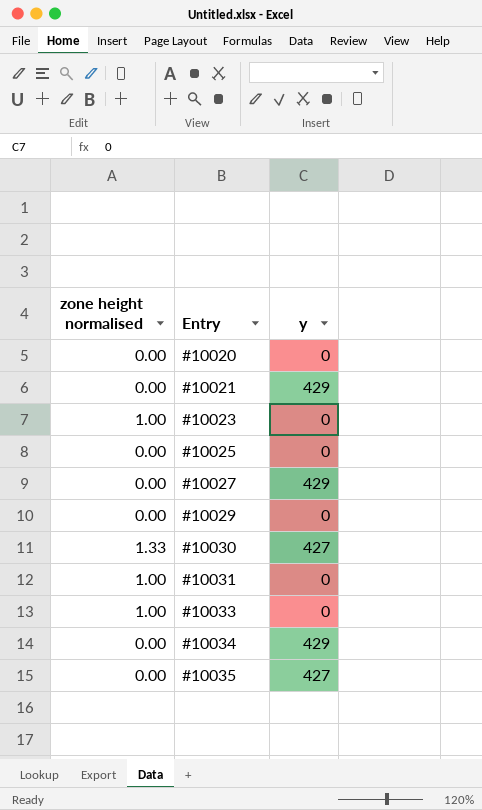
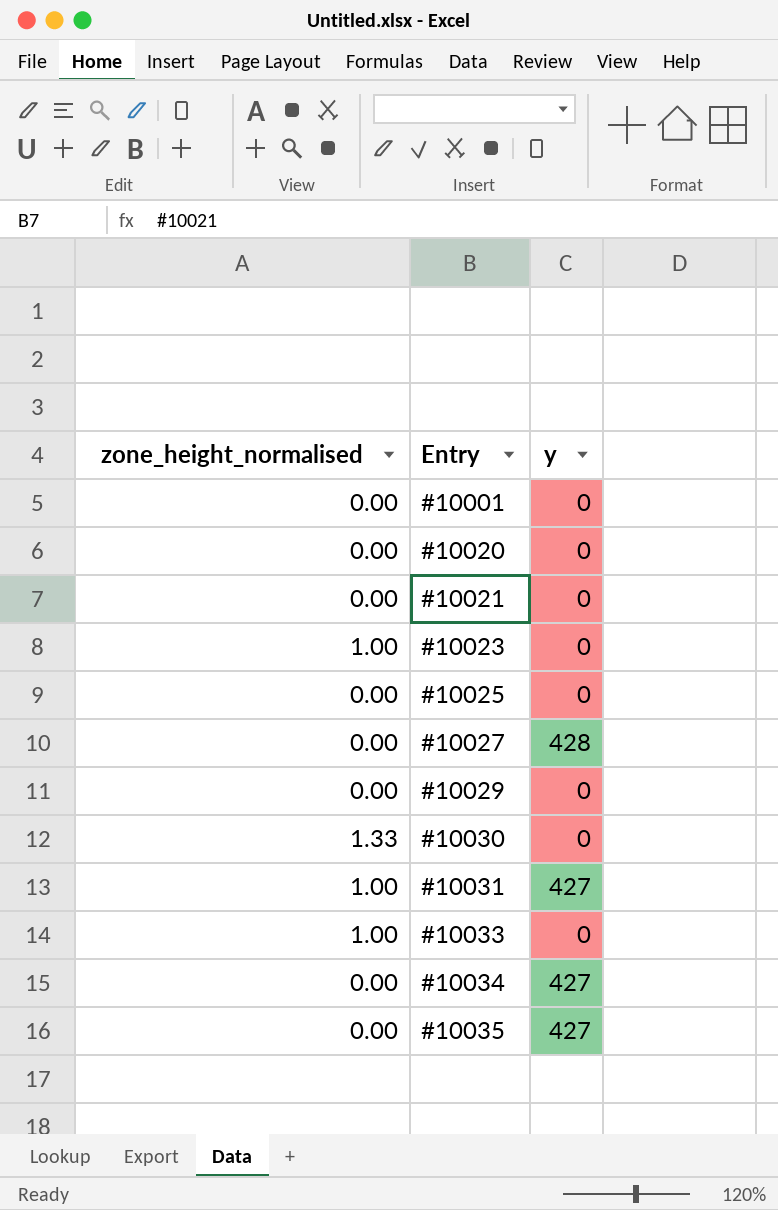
column name: zone height normalised -> zone_height_normalised
row #10001: none -> 0.00 | 0
#10021 | y: 429 -> 0
#10027 | y: 429 -> 428
#10030 | y: 427 -> 0
#10031 | y: 0 -> 427
#10034 | y: 429 -> 427

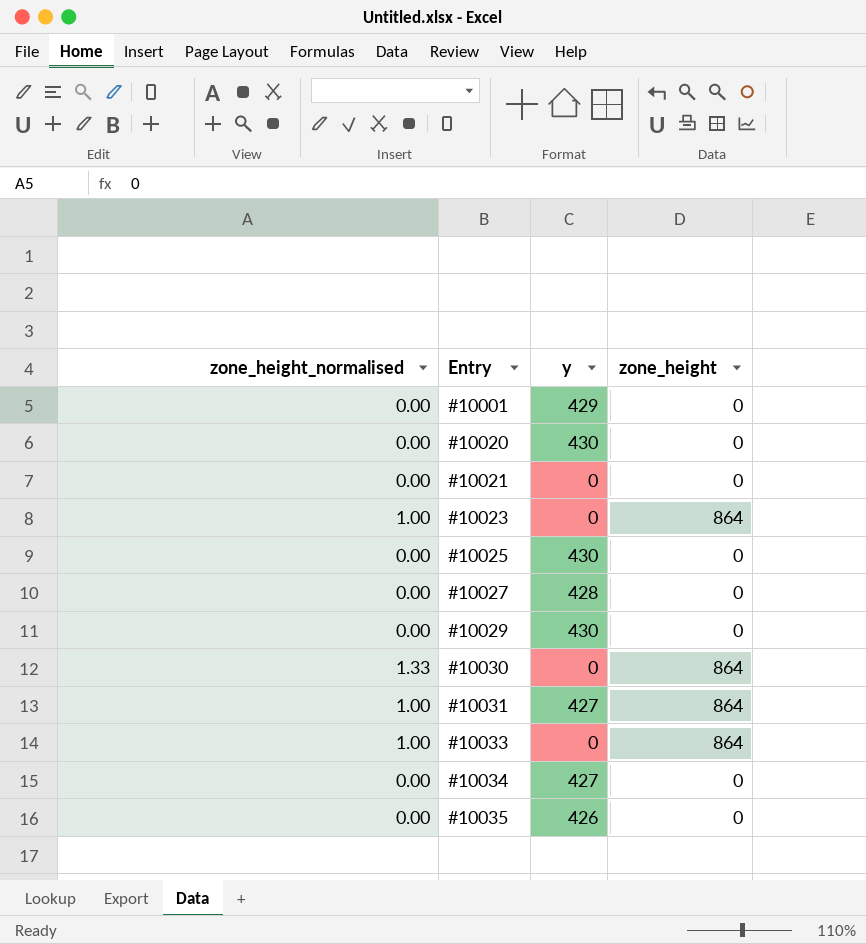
column zone_height | position: none -> 4
#10001 | y: 0 -> 429
#10020 | y: 0 -> 430
#10025 | y: 0 -> 430
#10029 | y: 0 -> 430
#10035 | y: 427 -> 426

